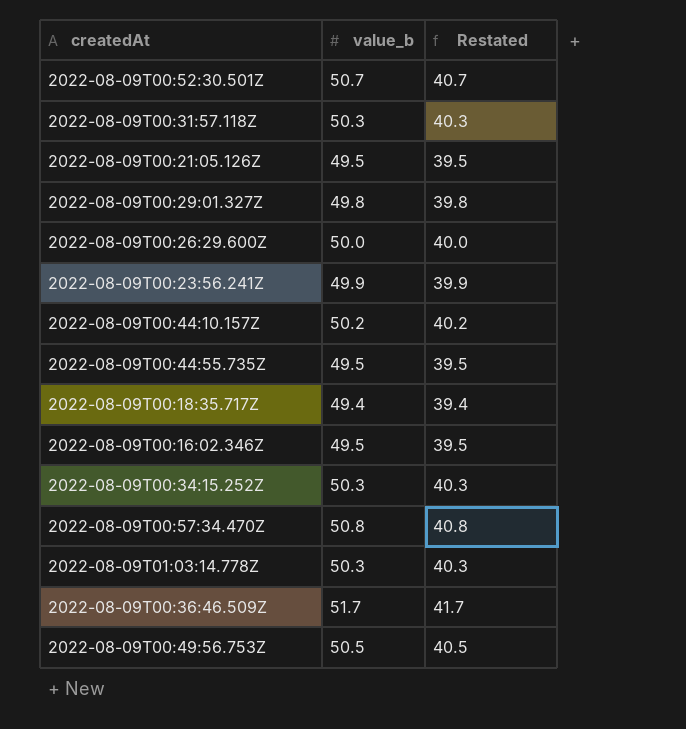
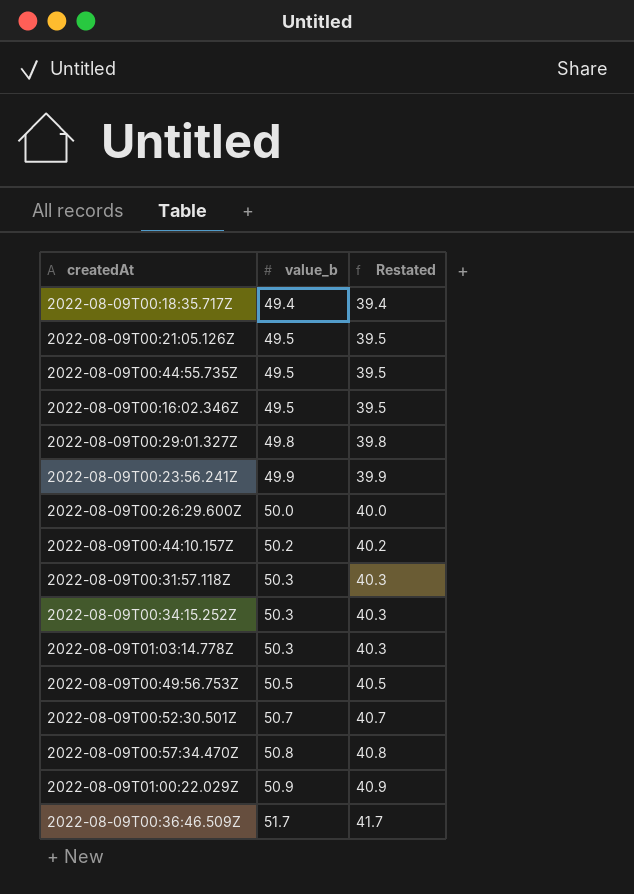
row order: none -> value_b ascending
row 2022-08-09T01:00:22.029Z: none -> 50.9 | 40.9

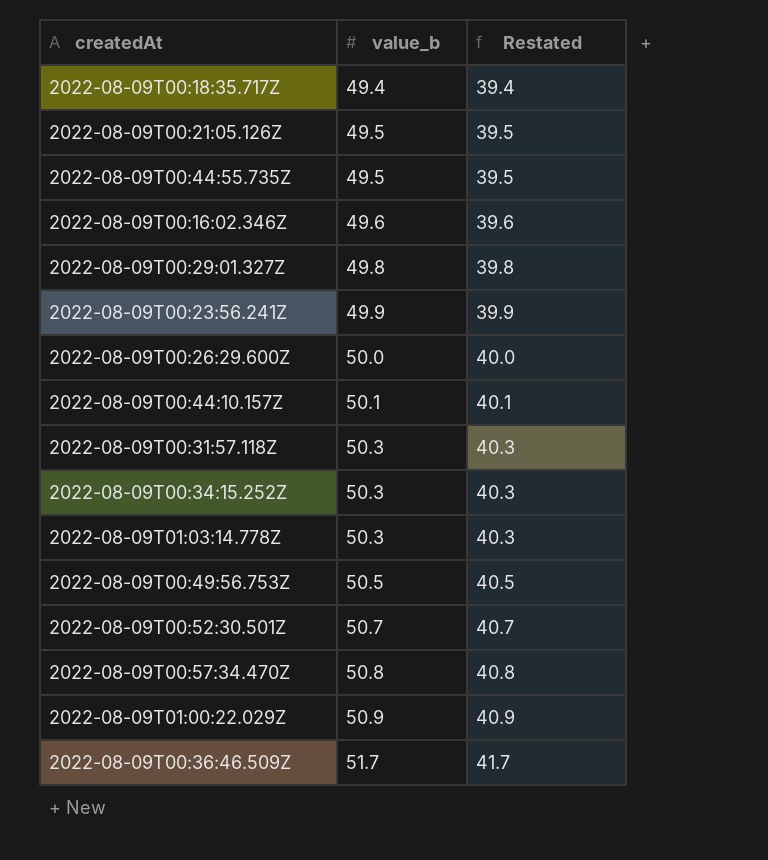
2022-08-09T00:16:02.346Z | value_b: 49.5 -> 49.6
2022-08-09T00:16:02.346Z | Restated: 39.5 -> 39.6
2022-08-09T00:44:10.157Z | value_b: 50.2 -> 50.1
2022-08-09T00:44:10.157Z | Restated: 40.2 -> 40.1

